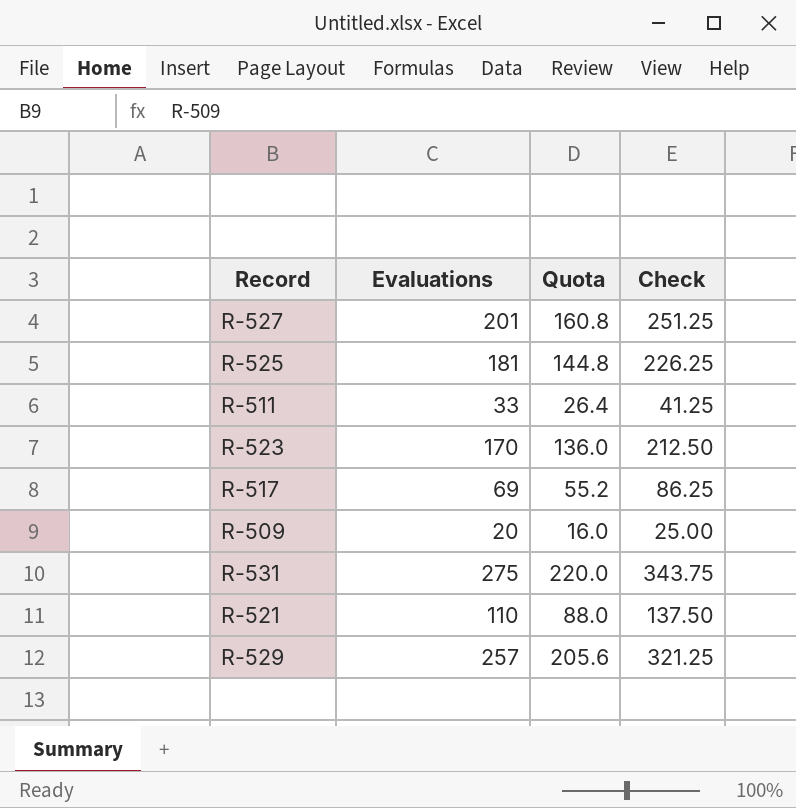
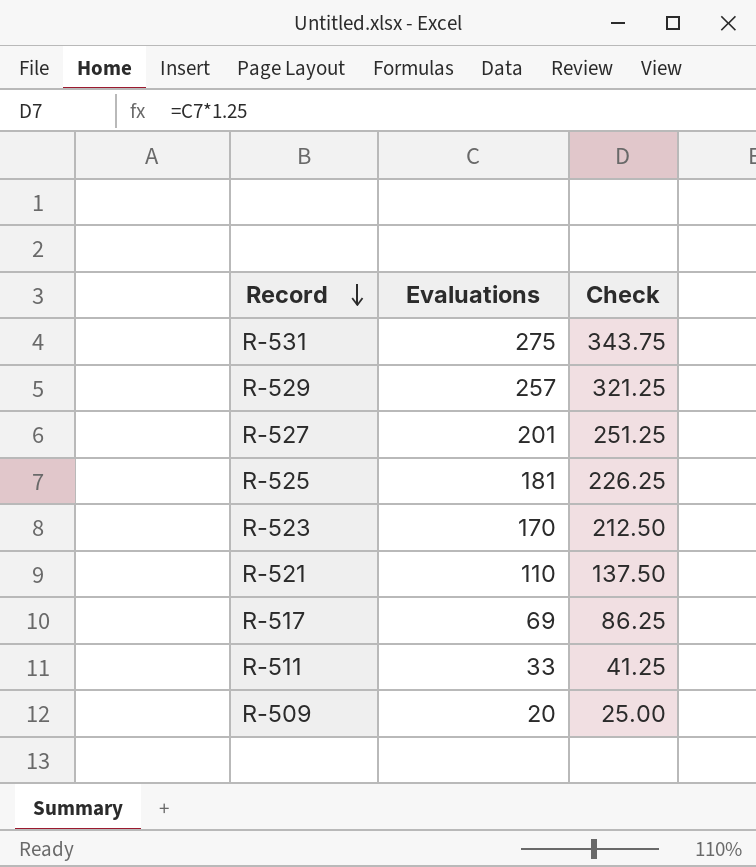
row order: none -> Record descending
column Quota | formula: [Evaluations] * 0.8 -> none

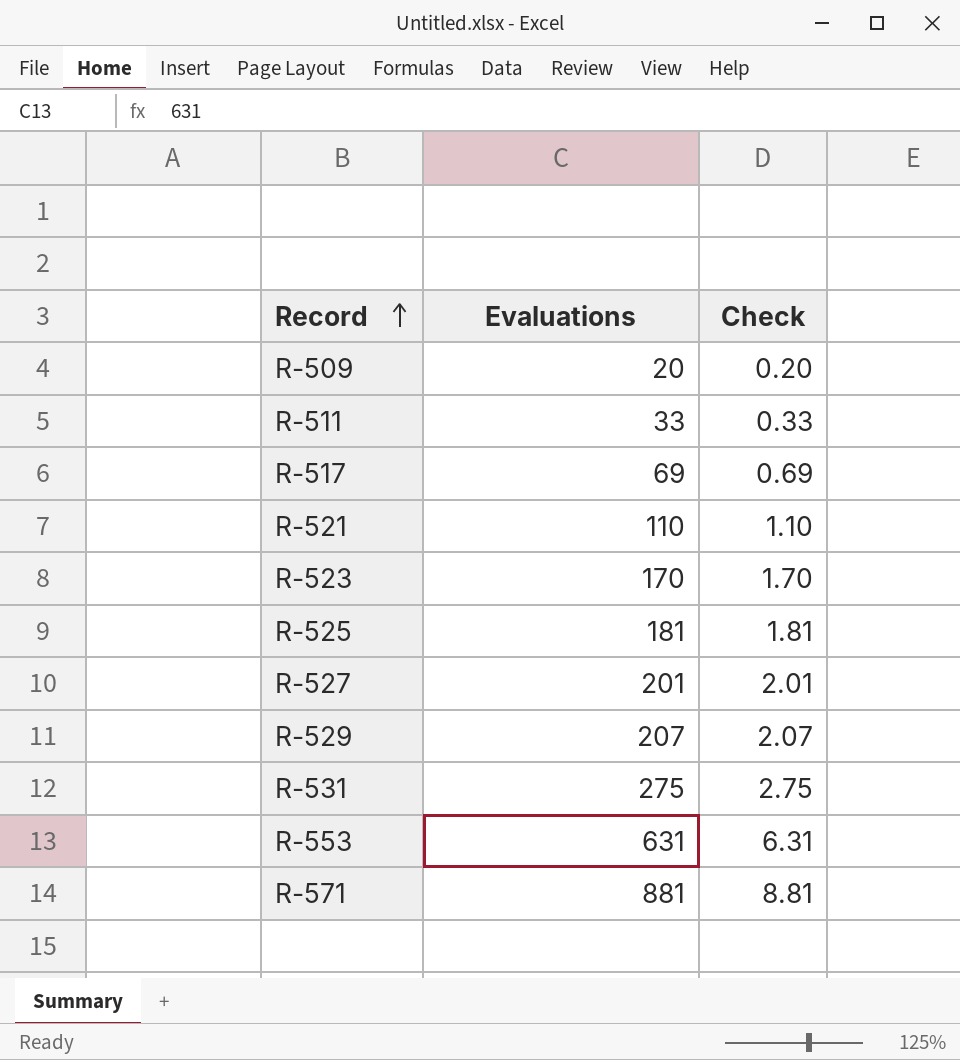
row order: Record descending -> Record ascending
column Check | formula: [Evaluations] * 1.25 -> [Evaluations] * 0.01
R-529 | Evaluations: 257 -> 207
row R-553: none -> 631 | 6.31
row R-571: none -> 881 | 8.81

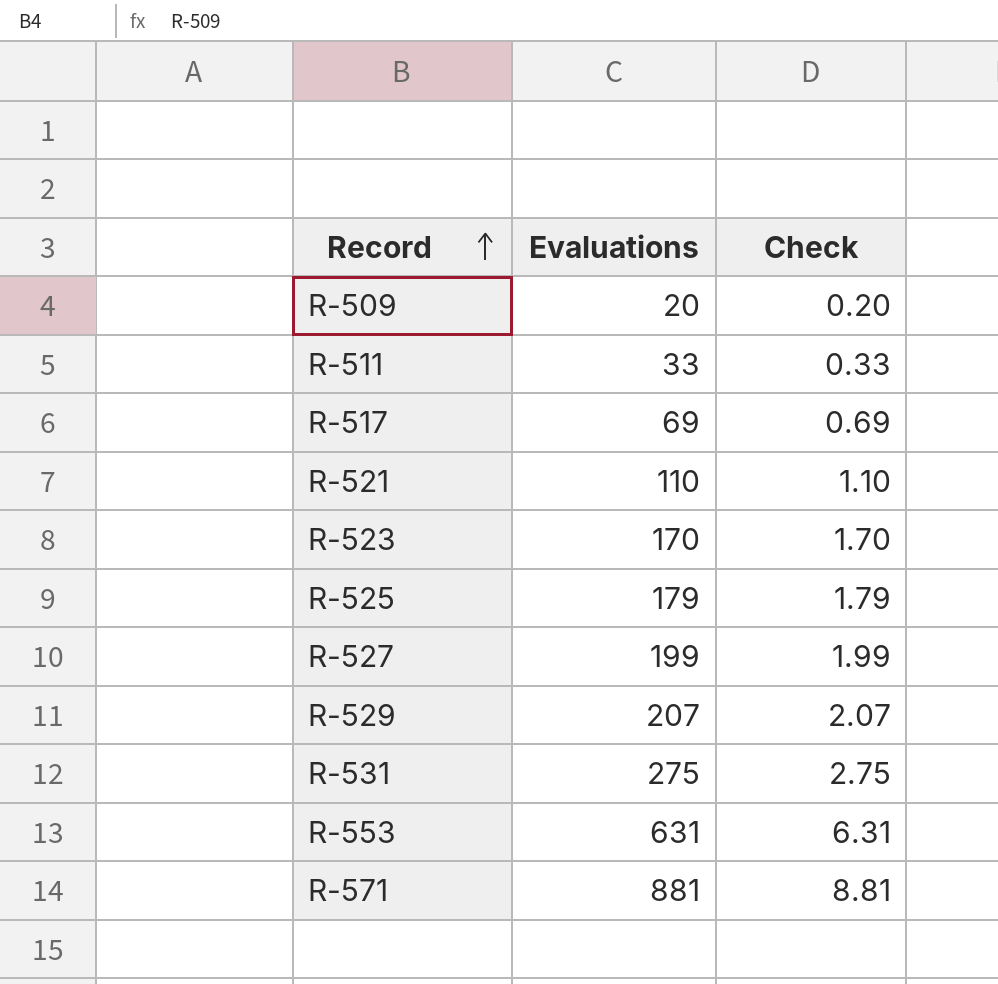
R-525 | Evaluations: 181 -> 179
R-525 | Check: 1.81 -> 1.79
R-527 | Evaluations: 201 -> 199
R-527 | Check: 2.01 -> 1.99

